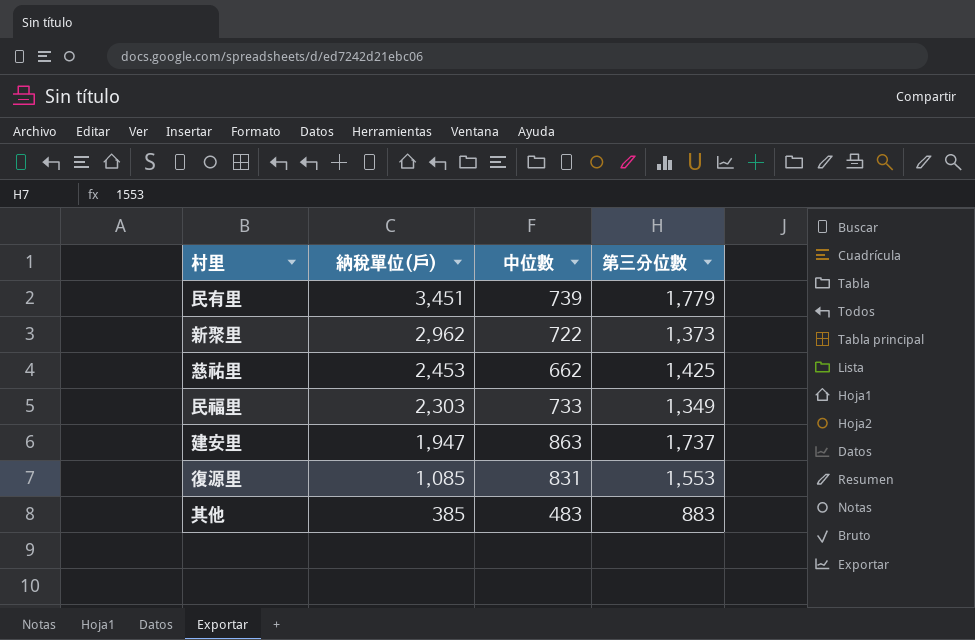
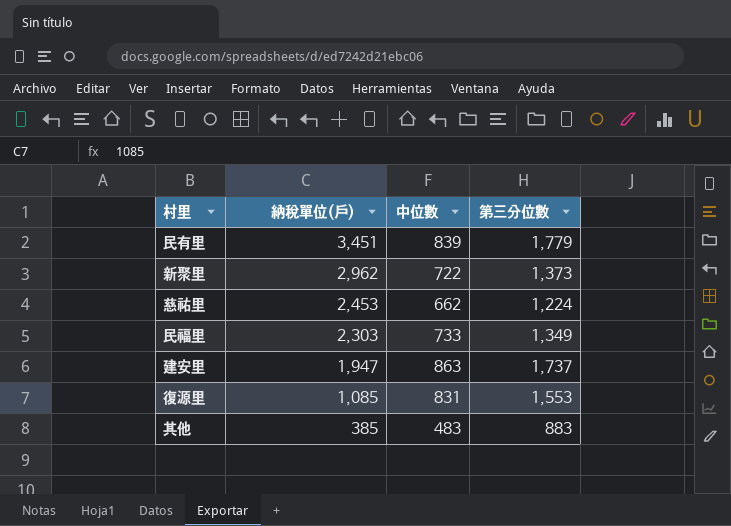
民有里 | 中位數: 739 -> 839
慈祐里 | 第三分位數: 1,425 -> 1,224

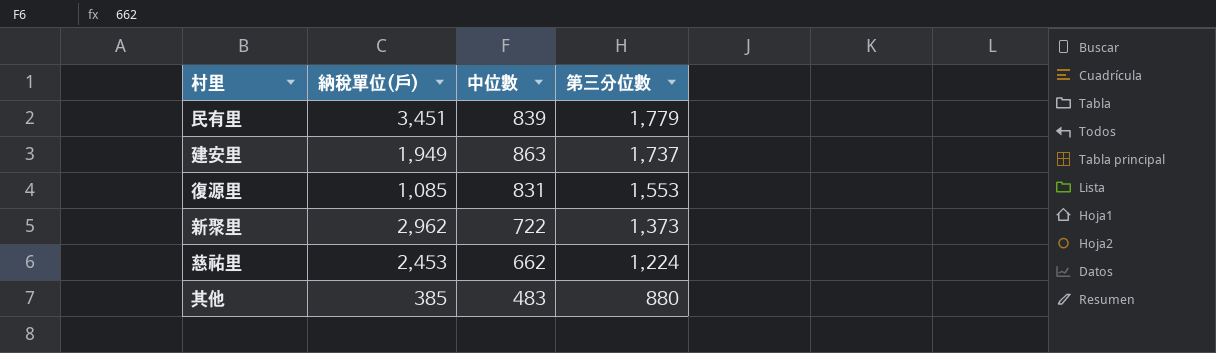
row order: 納稅單位(戶) descending -> 第三分位數 descending
row 民福里: 2,303 | 733 | 1,349 -> none
建安里 | 納稅單位(戶): 1,947 -> 1,949
其他 | 第三分位數: 883 -> 880

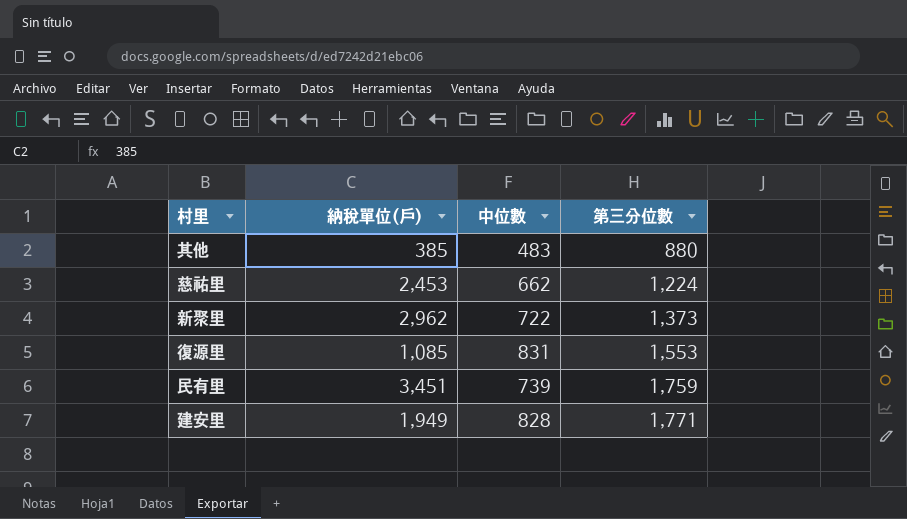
row order: 第三分位數 descending -> 第三分位數 ascending
民有里 | 中位數: 839 -> 739
民有里 | 第三分位數: 1,779 -> 1,759
建安里 | 中位數: 863 -> 828
建安里 | 第三分位數: 1,737 -> 1,771

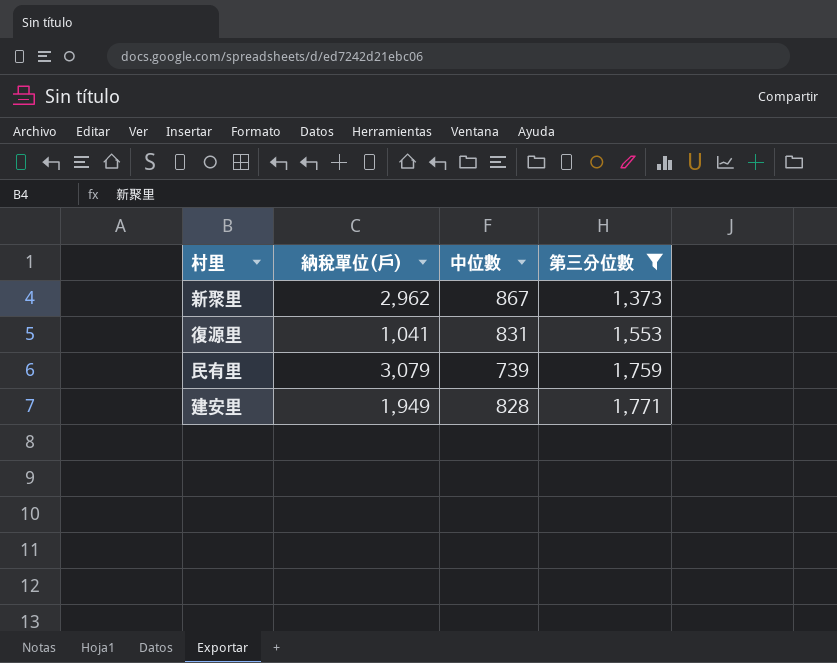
filter: none -> 第三分位數 >= 1,373
新聚里 | 中位數: 722 -> 867
復源里 | 納稅單位(戶): 1,085 -> 1,041
民有里 | 納稅單位(戶): 3,451 -> 3,079

